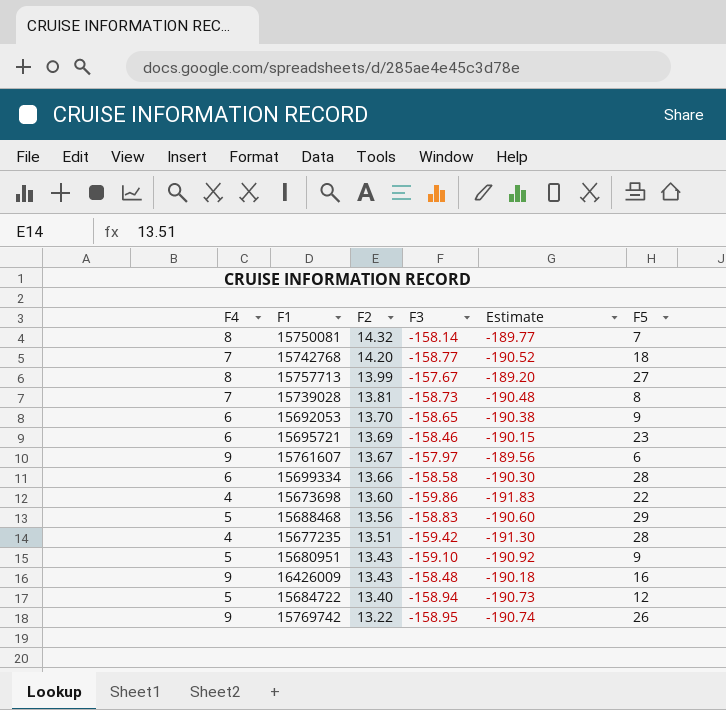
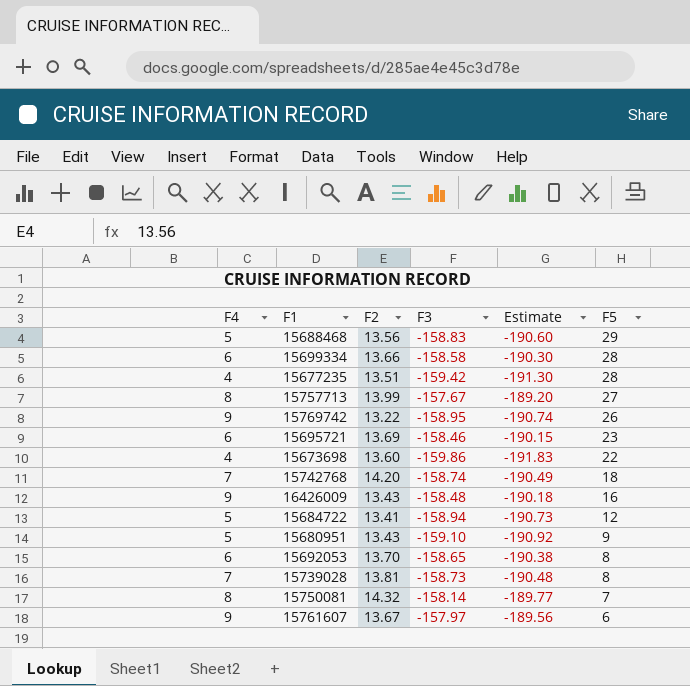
row order: F2 descending -> F5 descending
15742768 | F3: -158.77 -> -158.74
15742768 | Estimate: -190.52 -> -190.49
15684722 | F2: 13.40 -> 13.41
15692053 | F5: 9 -> 8

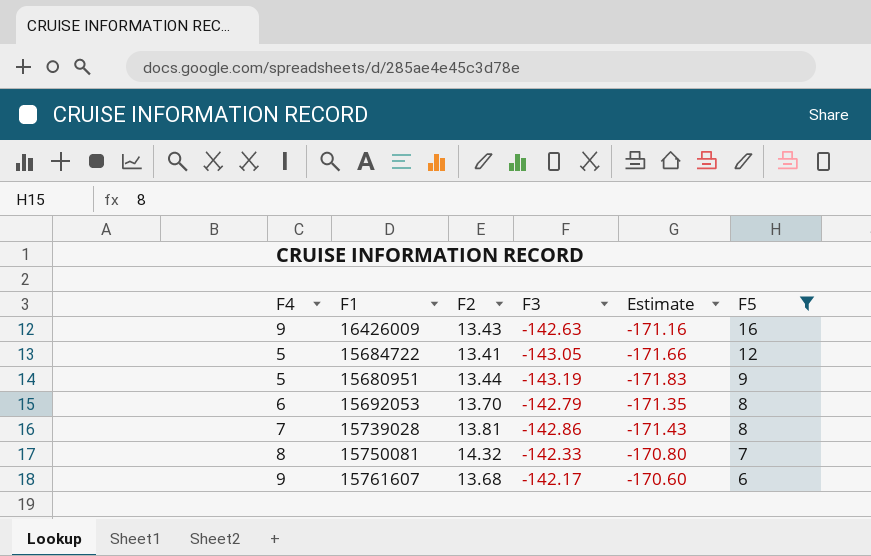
filter: none -> F5 <= 16
16426009 | F3: -158.48 -> -142.63
16426009 | Estimate: -190.18 -> -171.16
15684722 | F3: -158.94 -> -143.05
15684722 | Estimate: -190.73 -> -171.66
15680951 | F2: 13.43 -> 13.44
15680951 | F3: -159.10 -> -143.19
15680951 | Estimate: -190.92 -> -171.83
15692053 | F3: -158.65 -> -142.79
15692053 | Estimate: -190.38 -> -171.35
15739028 | F3: -158.73 -> -142.86
15739028 | Estimate: -190.48 -> -171.43
15750081 | F3: -158.14 -> -142.33
15750081 | Estimate: -189.77 -> -170.80
15761607 | F2: 13.67 -> 13.68
15761607 | F3: -157.97 -> -142.17
15761607 | Estimate: -189.56 -> -170.60

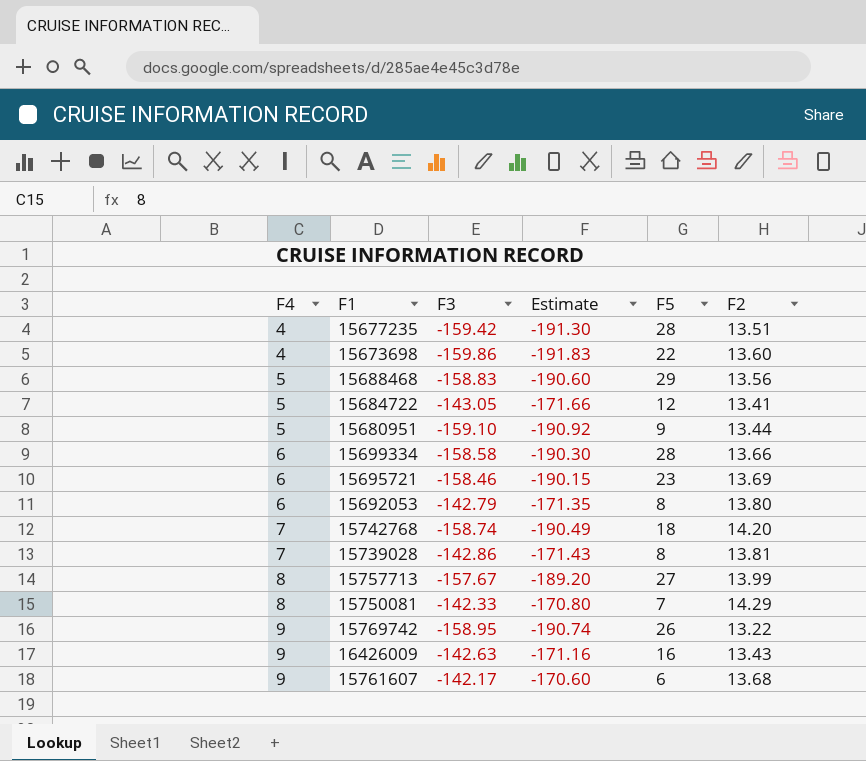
filter: F5 <= 16 -> none
row order: F5 descending -> F4 ascending
column F2 | position: 3 -> 6
15680951 | F3: -143.19 -> -159.10
15680951 | Estimate: -171.83 -> -190.92
15692053 | F2: 13.70 -> 13.80
15750081 | F2: 14.32 -> 14.29

